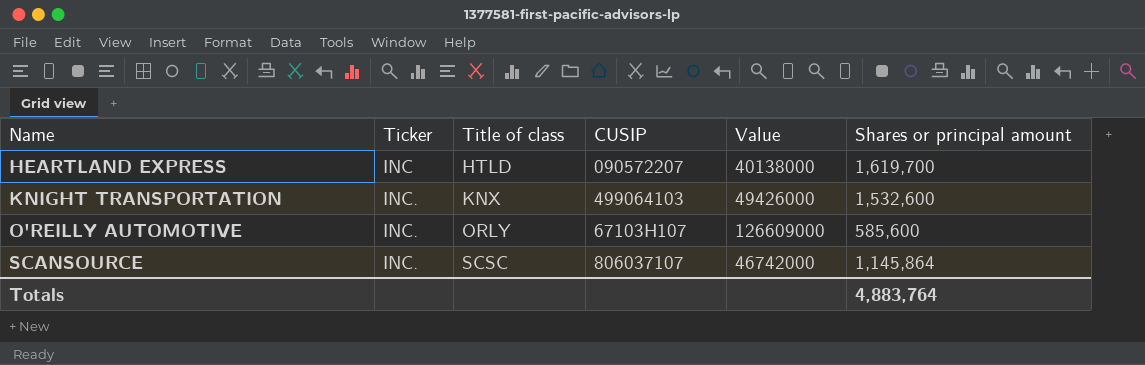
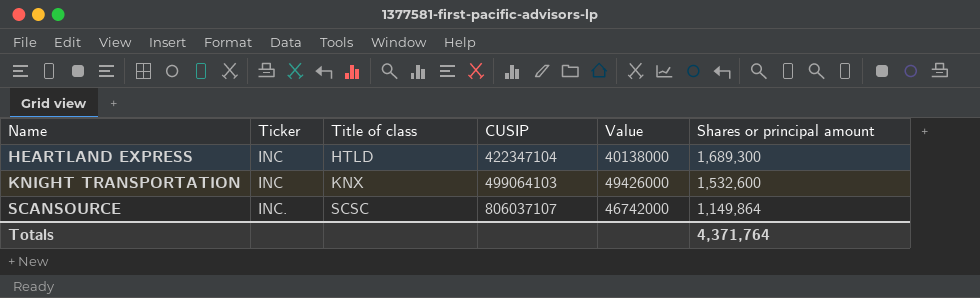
row O'REILLY AUTOMOTIVE: INC. | ORLY | 67103H107 | 126609000 | 585,600 -> none
HEARTLAND EXPRESS | CUSIP: 090572207 -> 422347104
HEARTLAND EXPRESS | Shares or principal amount: 1,619,700 -> 1,689,300
KNIGHT TRANSPORTATION | Ticker: INC. -> INC
SCANSOURCE | Shares or principal amount: 1,145,864 -> 1,149,864
Totals | Shares or principal amount: 4,883,764 -> 4,371,764

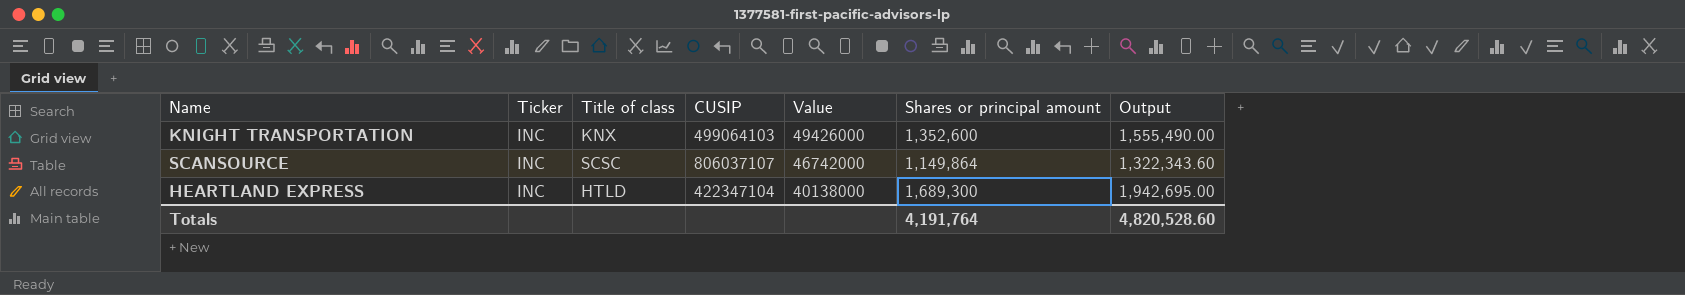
row order: Name ascending -> Value descending
column Output | formula: none -> [Shares or principal amount] * 1.15
KNIGHT TRANSPORTATION | Shares or principal amount: 1,532,600 -> 1,352,600
SCANSOURCE | Ticker: INC. -> INC
Totals | Shares or principal amount: 4,371,764 -> 4,191,764

